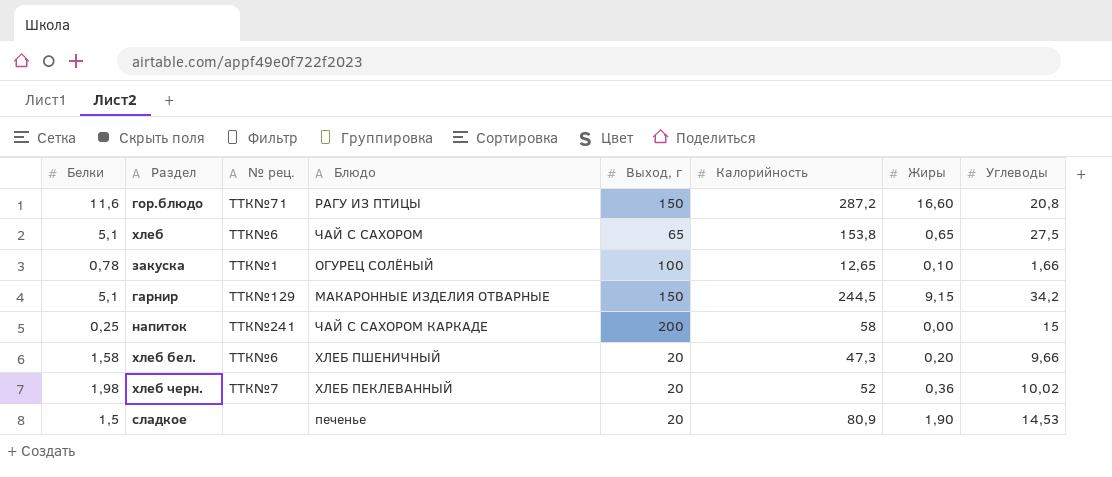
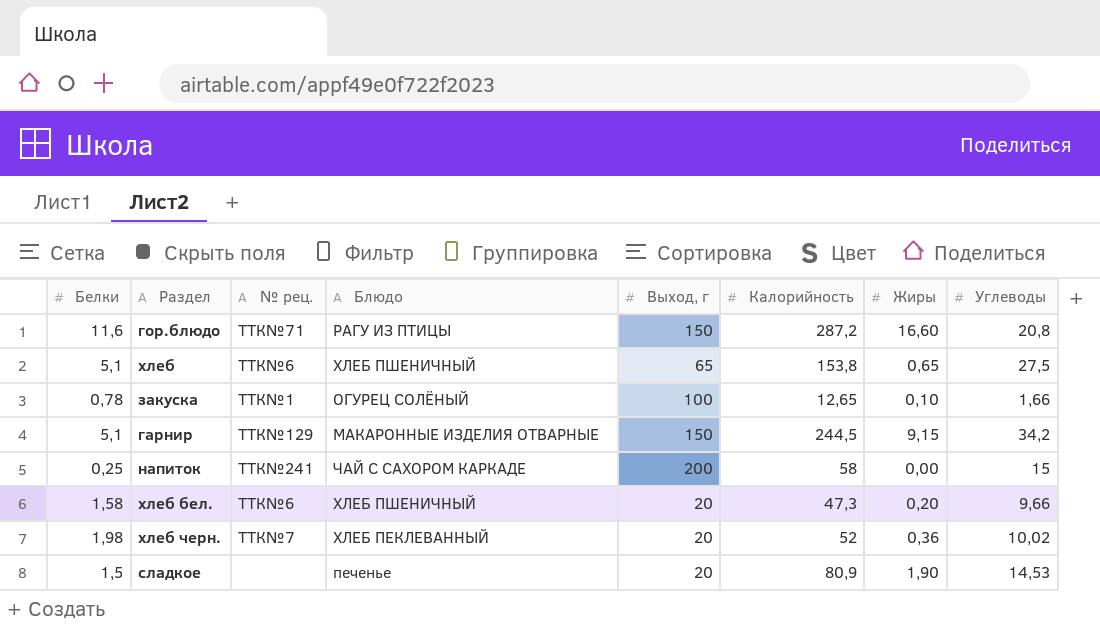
хлеб | Блюдо: ЧАЙ С САХОРОМ -> ХЛЕБ ПШЕНИЧНЫЙ

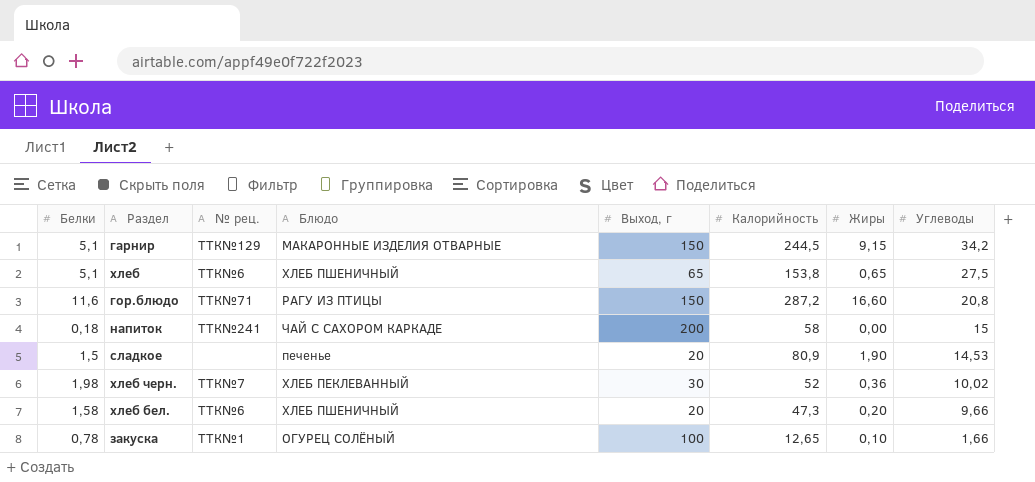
row order: none -> Углеводы descending
напиток | Белки: 0,25 -> 0,18
хлеб черн. | Выход, г: 20 -> 30

